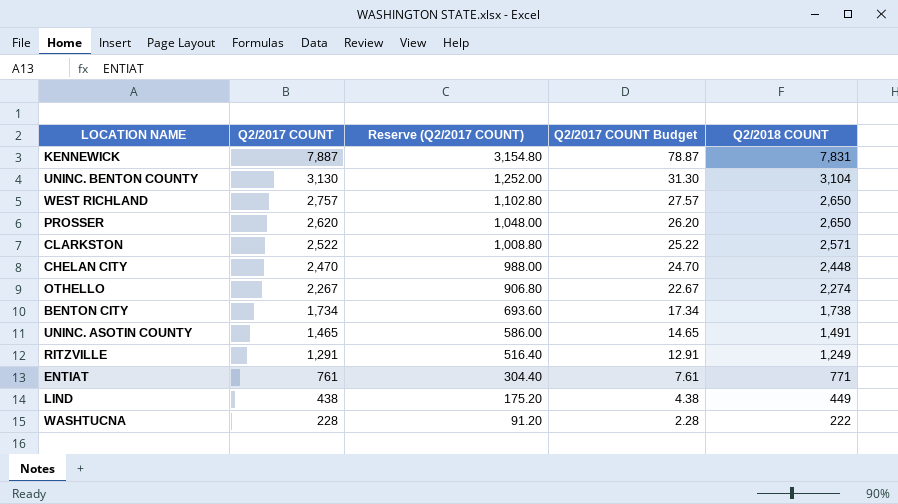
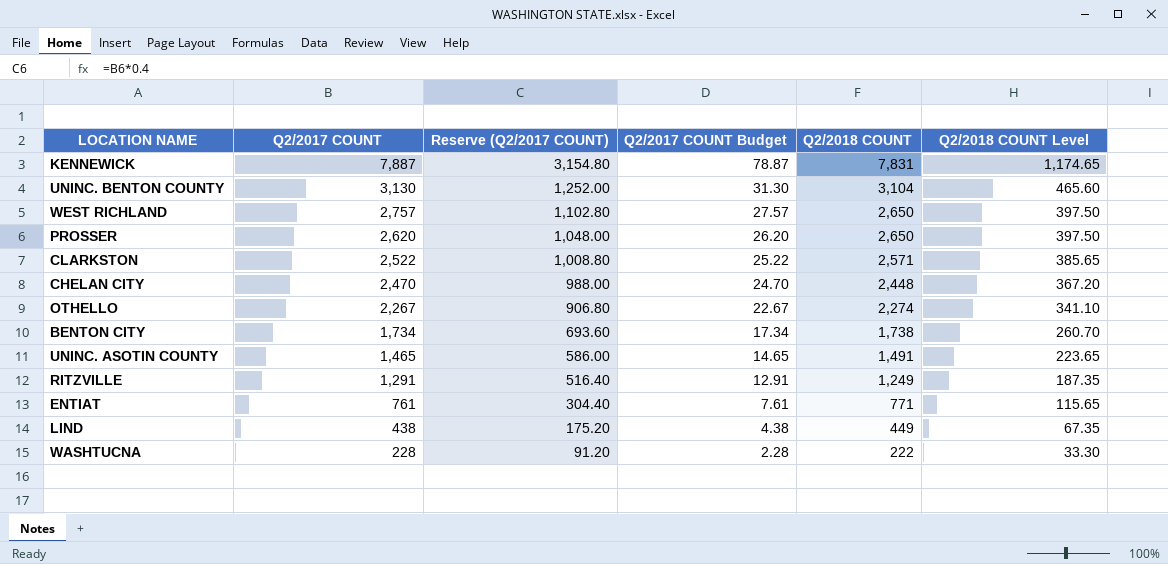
column Q2/2018 COUNT Level | formula: none -> [Q2/2018 COUNT] * 0.15

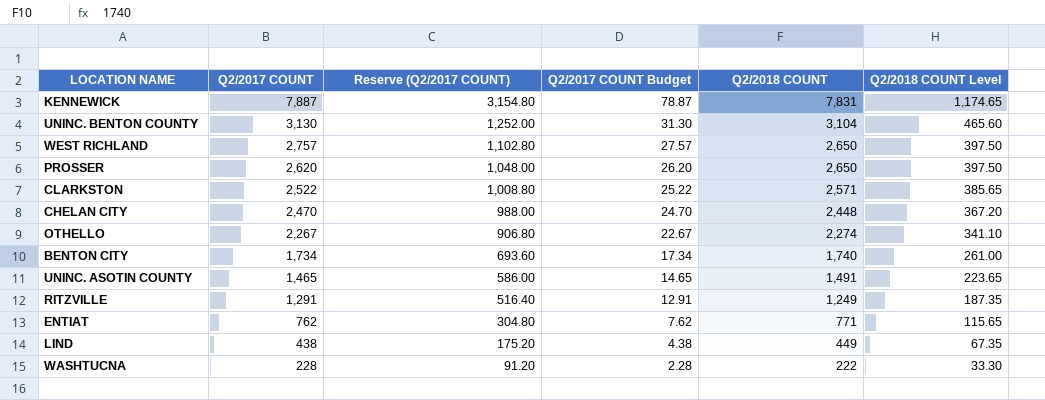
BENTON CITY | Q2/2018 COUNT: 1,738 -> 1,740
BENTON CITY | Q2/2018 COUNT Level: 260.70 -> 261.00
ENTIAT | Q2/2017 COUNT: 761 -> 762
ENTIAT | Reserve (Q2/2017 COUNT): 304.40 -> 304.80
ENTIAT | Q2/2017 COUNT Budget: 7.61 -> 7.62

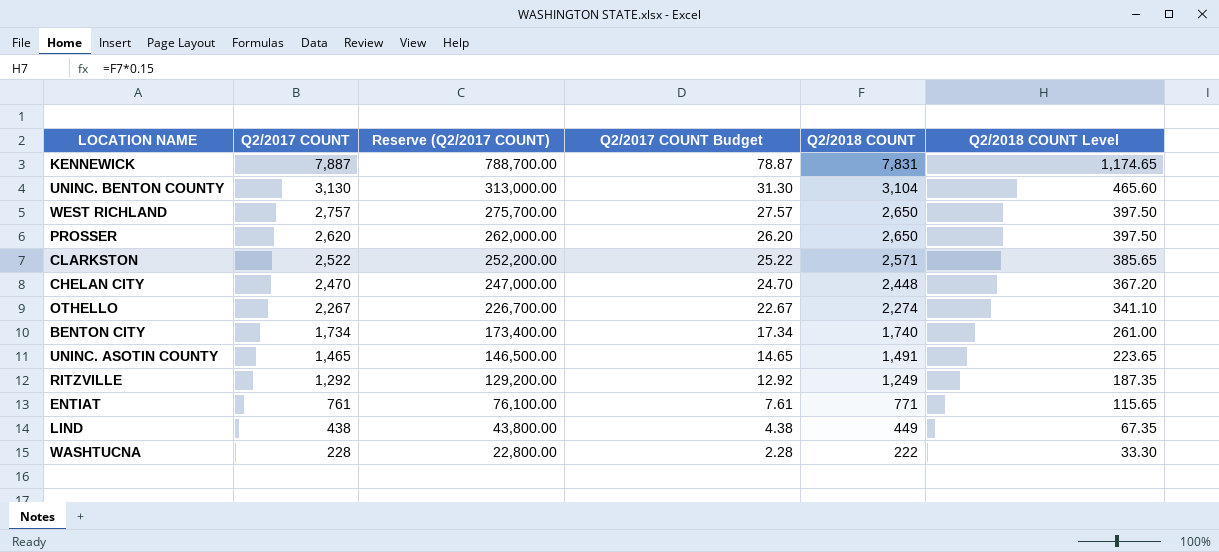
column Reserve (Q2/2017 COUNT) | formula: [Q2/2017 COUNT] * 0.4 -> [Q2/2017 COUNT] * 100
RITZVILLE | Q2/2017 COUNT: 1,291 -> 1,292
RITZVILLE | Q2/2017 COUNT Budget: 12.91 -> 12.92
ENTIAT | Q2/2017 COUNT: 762 -> 761
ENTIAT | Q2/2017 COUNT Budget: 7.62 -> 7.61

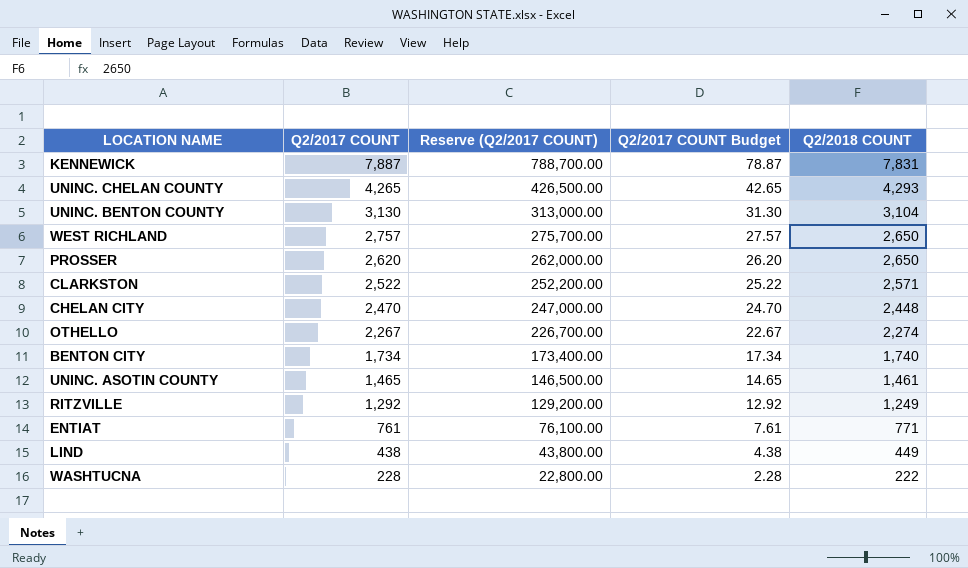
column Q2/2018 COUNT Level | formula: [Q2/2018 COUNT] * 0.15 -> none
row UNINC. CHELAN COUNTY: none -> 4,265 | 426,500.00 | 42.65 | 4,293
UNINC. ASOTIN COUNTY | Q2/2018 COUNT: 1,491 -> 1,461

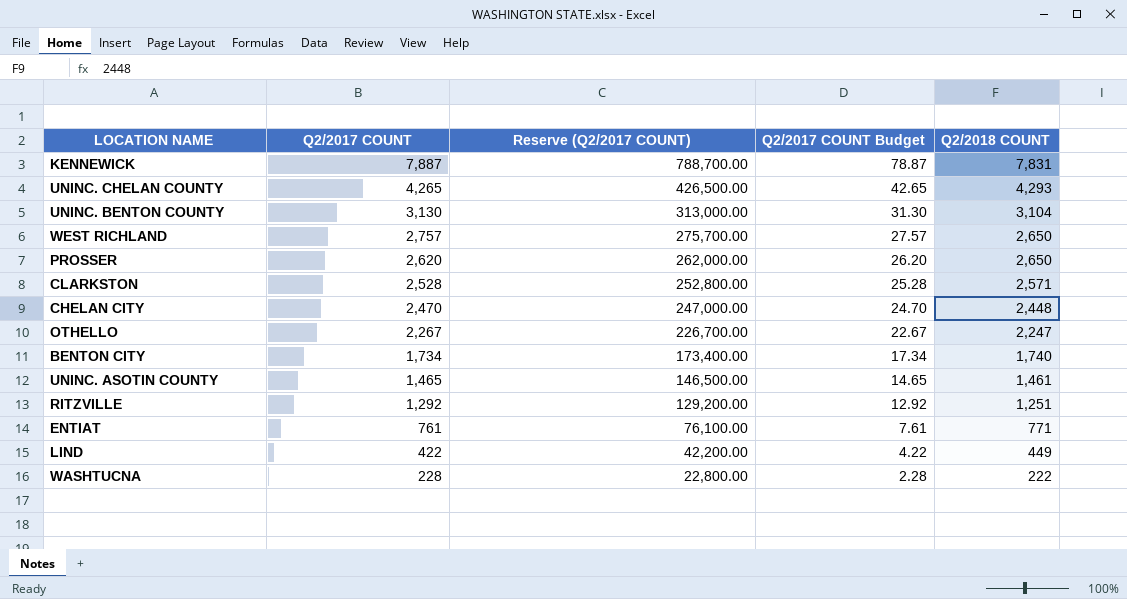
CLARKSTON | Q2/2017 COUNT: 2,522 -> 2,528
CLARKSTON | Reserve (Q2/2017 COUNT): 252,200.00 -> 252,800.00
CLARKSTON | Q2/2017 COUNT Budget: 25.22 -> 25.28
OTHELLO | Q2/2018 COUNT: 2,274 -> 2,247
RITZVILLE | Q2/2018 COUNT: 1,249 -> 1,251
LIND | Q2/2017 COUNT: 438 -> 422
LIND | Reserve (Q2/2017 COUNT): 43,800.00 -> 42,200.00
LIND | Q2/2017 COUNT Budget: 4.38 -> 4.22

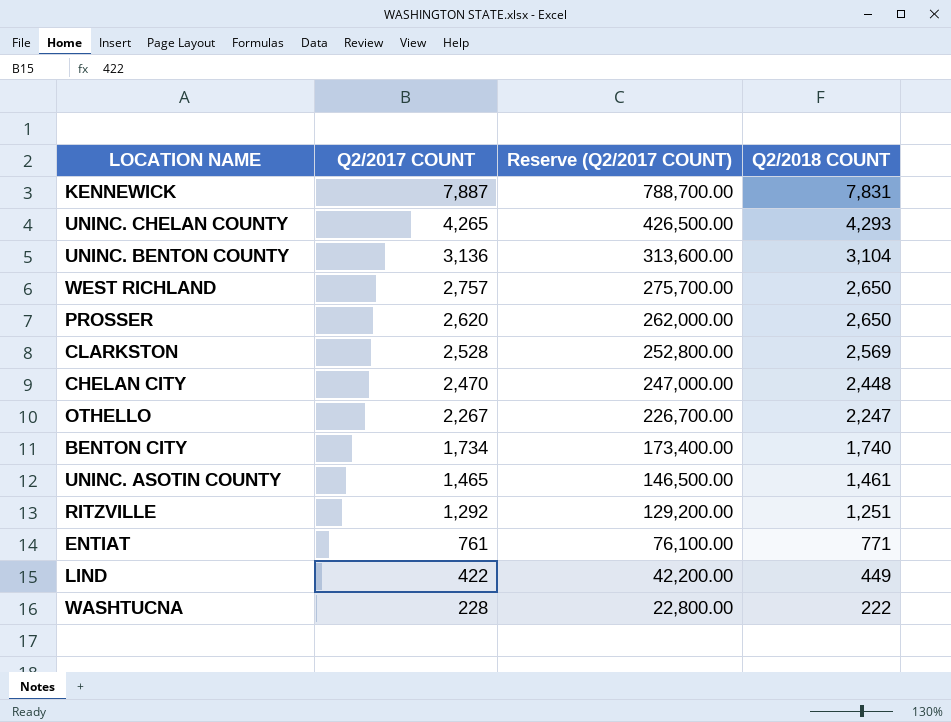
column Q2/2017 COUNT Budget | formula: [Q2/2017 COUNT] * 0.01 -> none
UNINC. BENTON COUNTY | Q2/2017 COUNT: 3,130 -> 3,136
UNINC. BENTON COUNTY | Reserve (Q2/2017 COUNT): 313,000.00 -> 313,600.00
CLARKSTON | Q2/2018 COUNT: 2,571 -> 2,569

